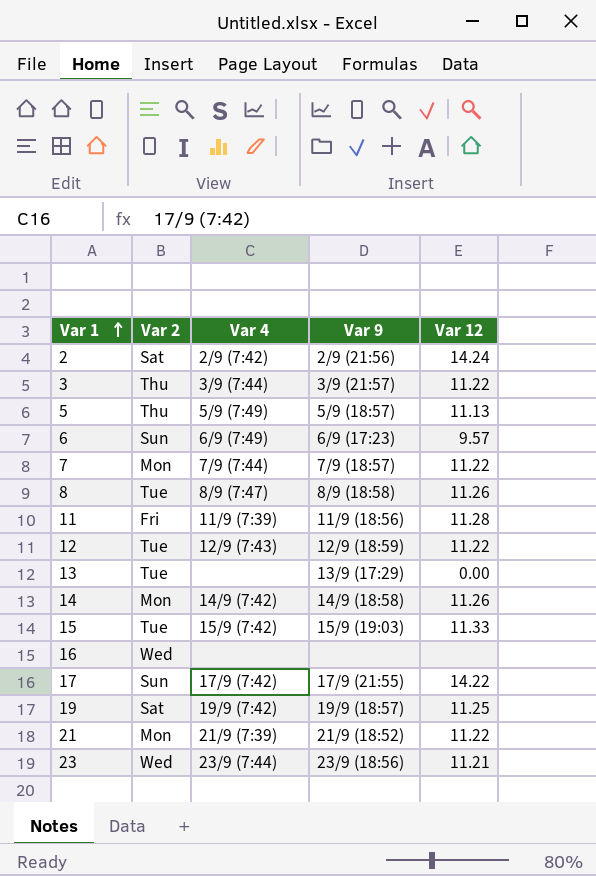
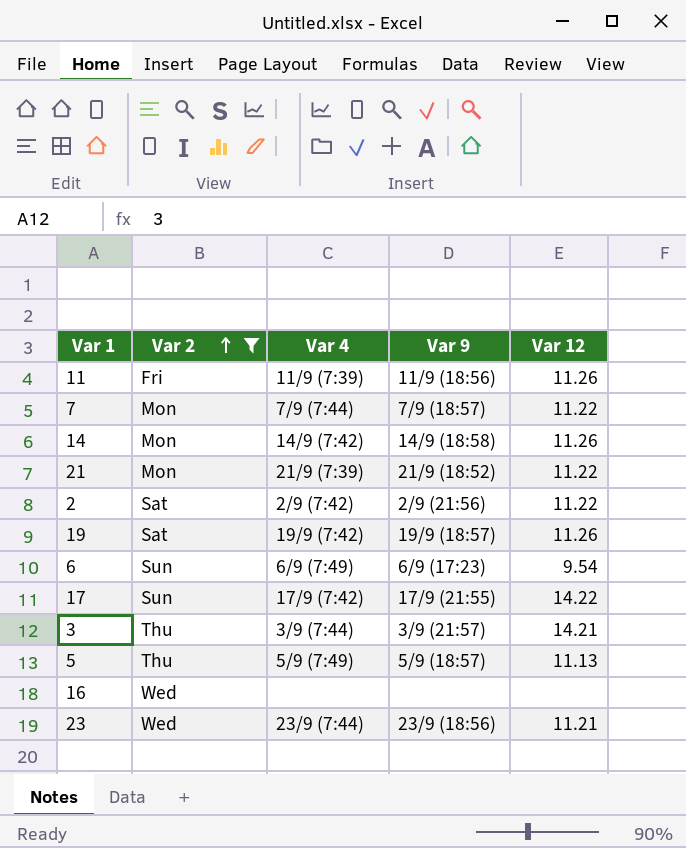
filter: none -> Var 2 != Tue
row order: Var 1 ascending -> Var 2 ascending
11 | Var 12: 11.28 -> 11.26
2 | Var 12: 14.24 -> 11.22
19 | Var 12: 11.25 -> 11.26
6 | Var 12: 9.57 -> 9.54
3 | Var 12: 11.22 -> 14.21

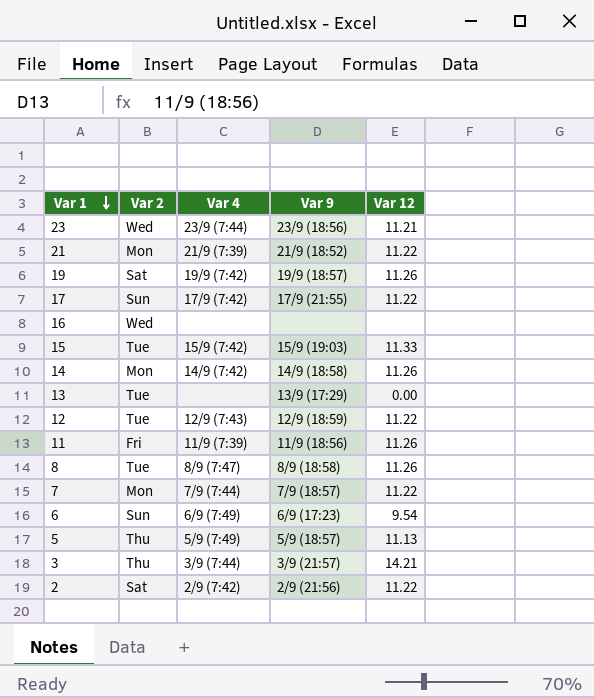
filter: Var 2 != Tue -> none
row order: Var 2 ascending -> Var 1 descending
17 | Var 12: 14.22 -> 11.22

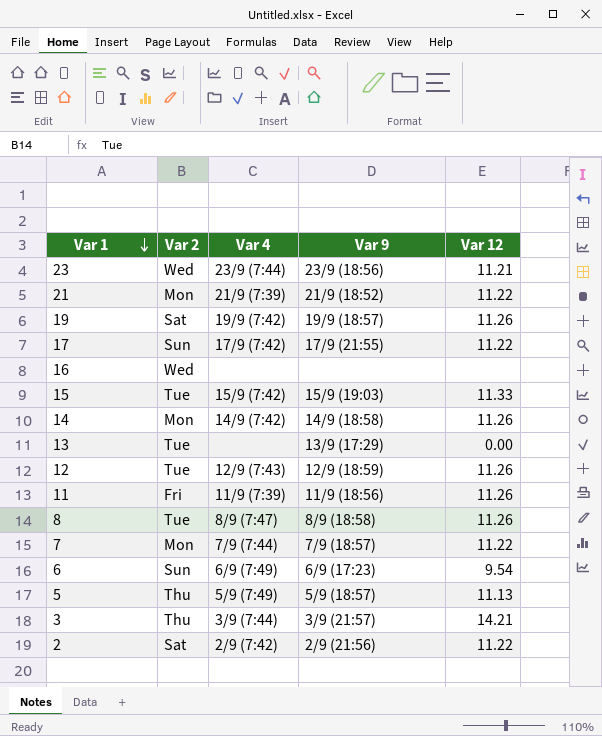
12 | Var 12: 11.22 -> 11.26

